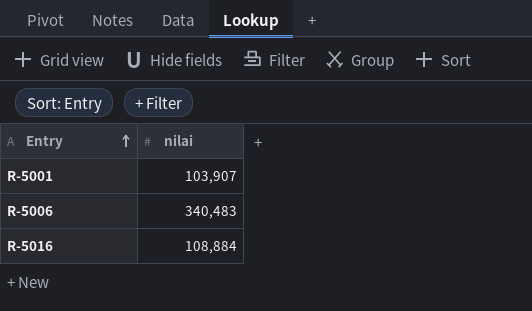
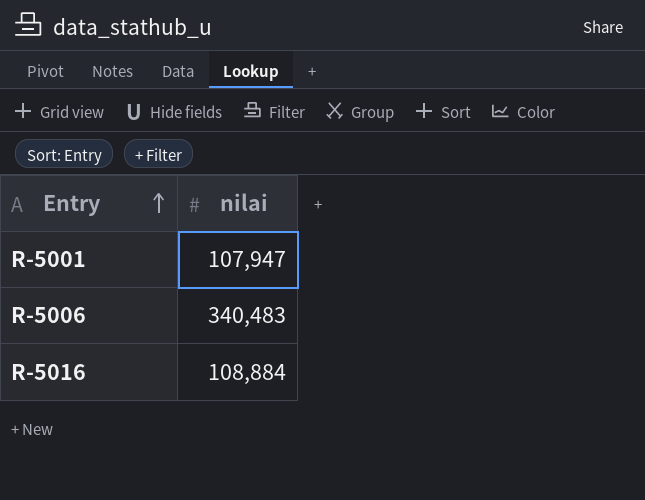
R-5001 | nilai: 103,907 -> 107,947

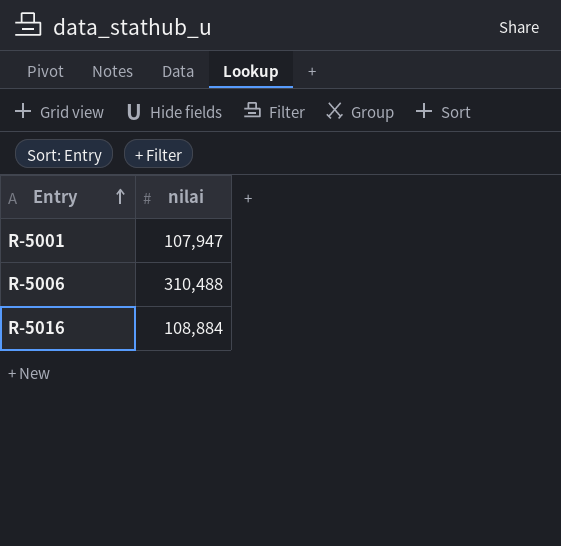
R-5006 | nilai: 340,483 -> 310,488

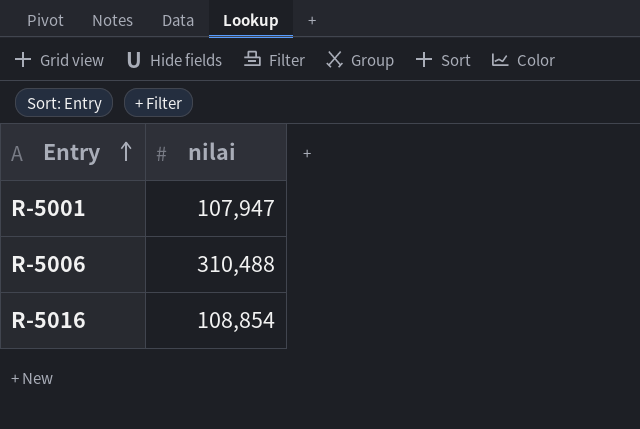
R-5016 | nilai: 108,884 -> 108,854

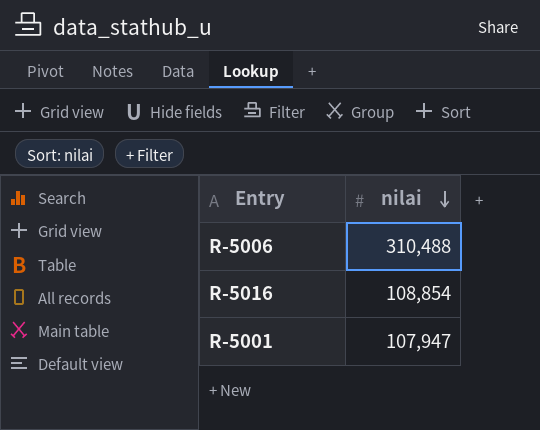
row order: Entry ascending -> nilai descending

